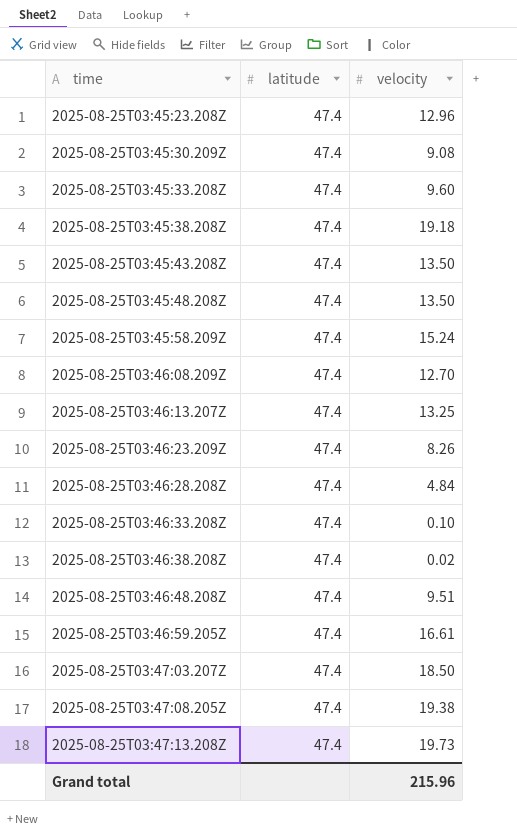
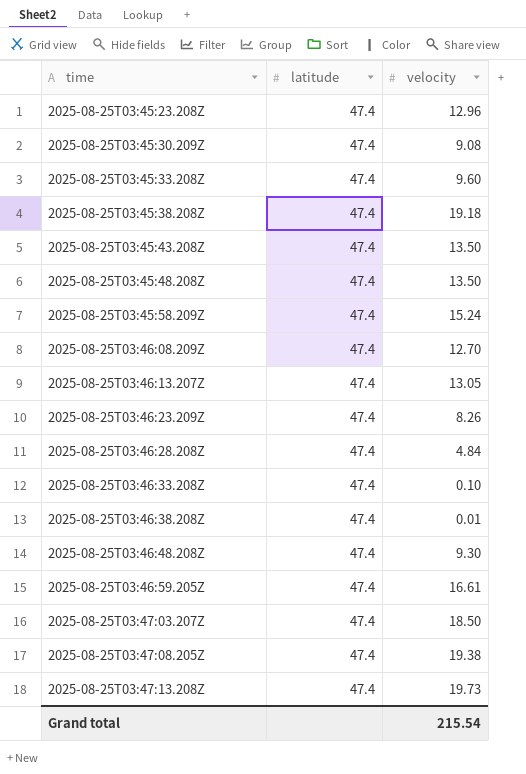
2025-08-25T03:46:13.207Z | velocity: 13.25 -> 13.05
2025-08-25T03:46:38.208Z | velocity: 0.02 -> 0.01
2025-08-25T03:46:48.208Z | velocity: 9.51 -> 9.30
Grand total | velocity: 215.96 -> 215.54

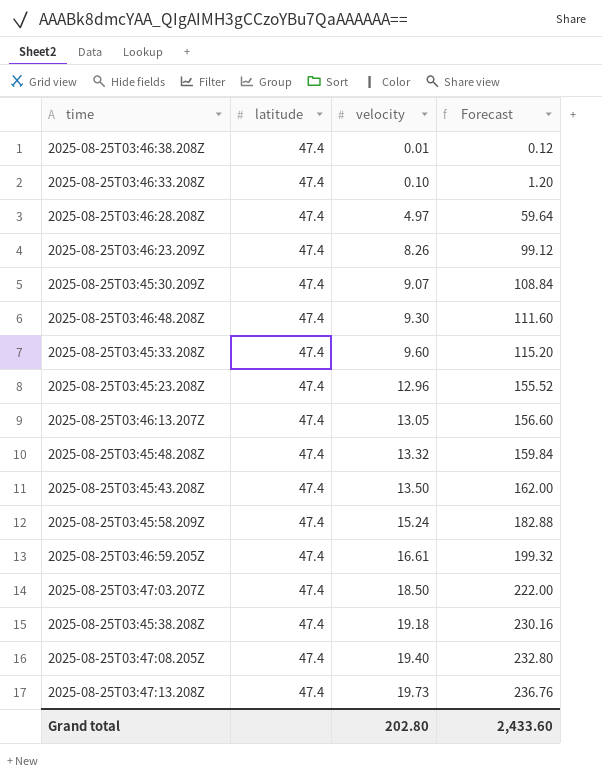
row order: time ascending -> velocity ascending
column Forecast | formula: none -> [velocity] * 12
row 2025-08-25T03:46:08.209Z: 47.4 | 12.70 -> none
2025-08-25T03:46:28.208Z | velocity: 4.84 -> 4.97
2025-08-25T03:45:30.209Z | velocity: 9.08 -> 9.07
2025-08-25T03:45:48.208Z | velocity: 13.50 -> 13.32
2025-08-25T03:47:08.205Z | velocity: 19.38 -> 19.40
Grand total | velocity: 215.54 -> 202.80

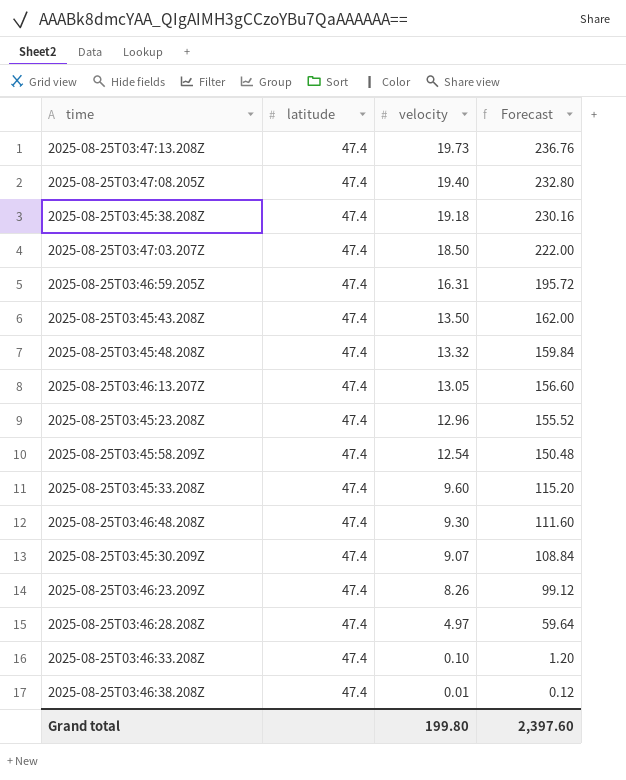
row order: velocity ascending -> velocity descending
2025-08-25T03:46:59.205Z | velocity: 16.61 -> 16.31
2025-08-25T03:46:59.205Z | Forecast: 199.32 -> 195.72
2025-08-25T03:45:58.209Z | velocity: 15.24 -> 12.54
2025-08-25T03:45:58.209Z | Forecast: 182.88 -> 150.48
Grand total | velocity: 202.80 -> 199.80
Grand total | Forecast: 2,433.60 -> 2,397.60

